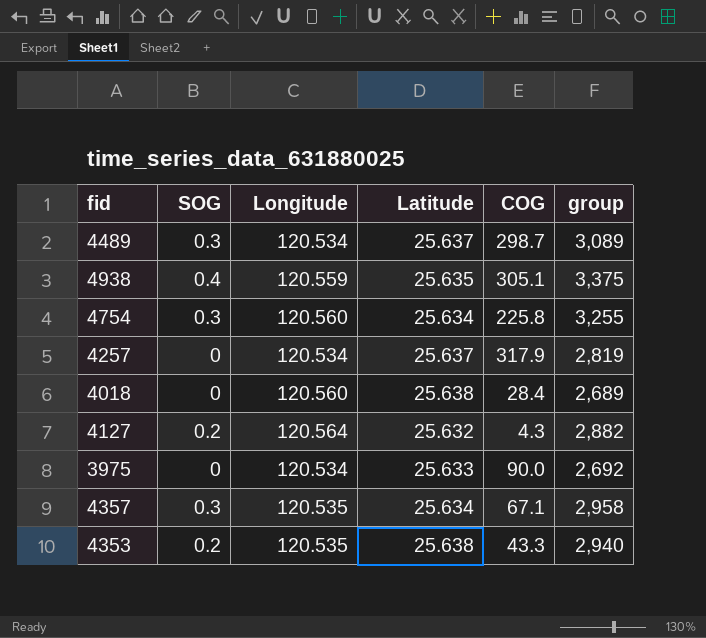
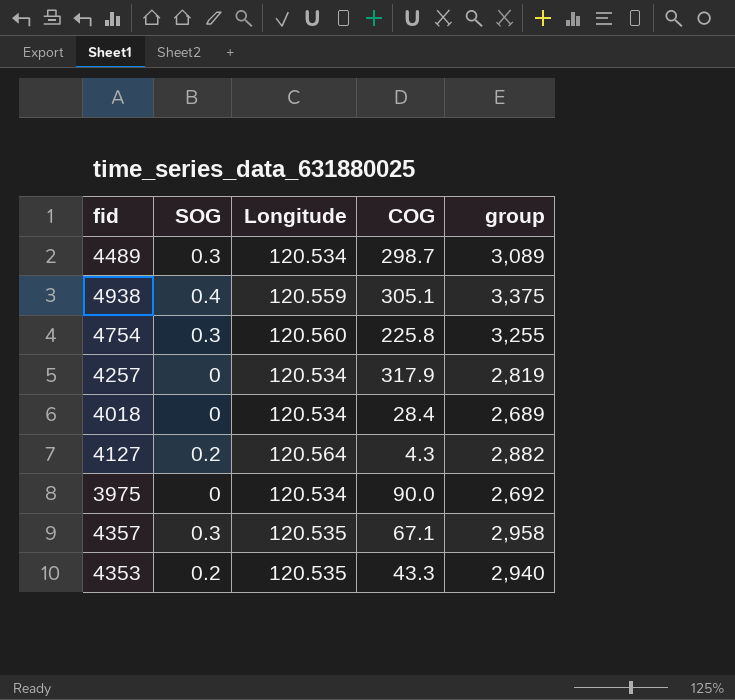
column Latitude | position: 4 -> none
4018 | Longitude: 120.560 -> 120.534

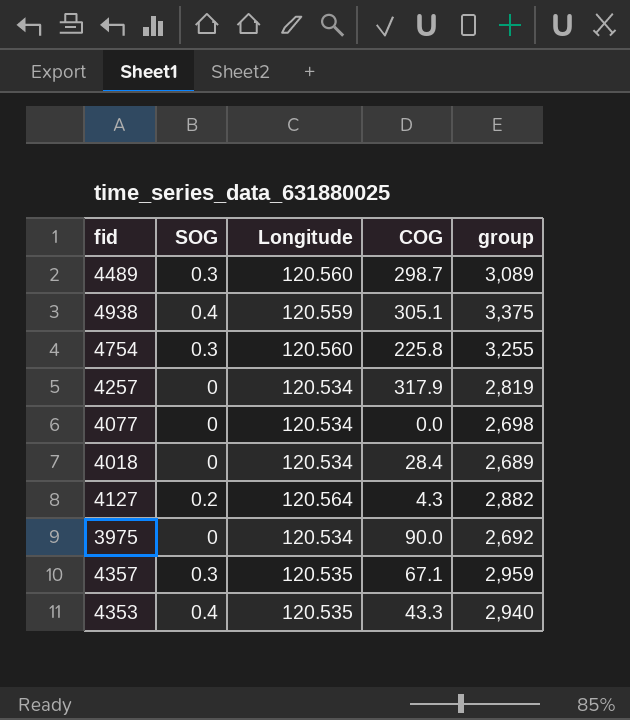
4489 | Longitude: 120.534 -> 120.560
row 4077: none -> 0 | 120.534 | 0.0 | 2,698
4357 | group: 2,958 -> 2,959
4353 | SOG: 0.2 -> 0.4

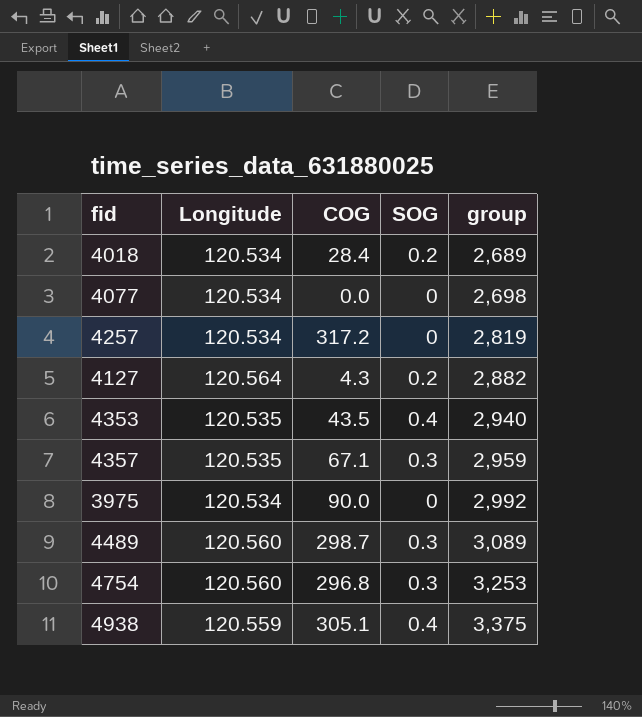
row order: none -> group ascending
column SOG | position: 2 -> 4
4018 | SOG: 0 -> 0.2
4257 | COG: 317.9 -> 317.2
4353 | COG: 43.3 -> 43.5
3975 | group: 2,692 -> 2,992
4754 | COG: 225.8 -> 296.8
4754 | group: 3,255 -> 3,253

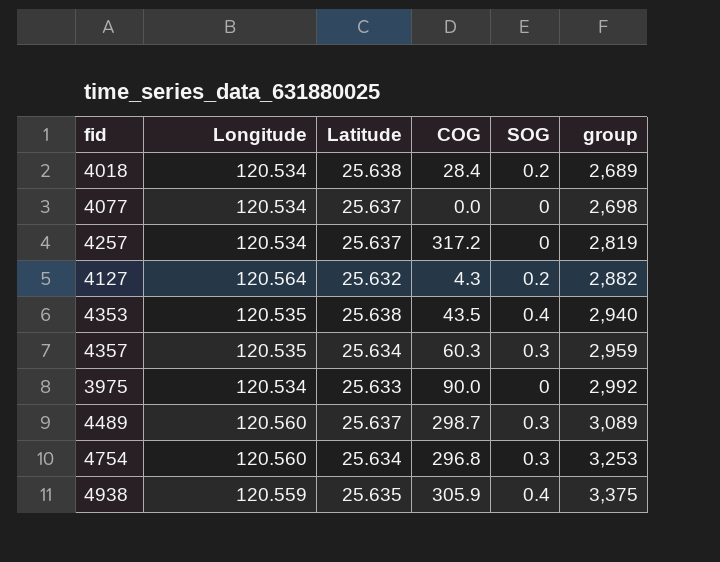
column Latitude | position: none -> 3
4357 | COG: 67.1 -> 60.3
4938 | COG: 305.1 -> 305.9

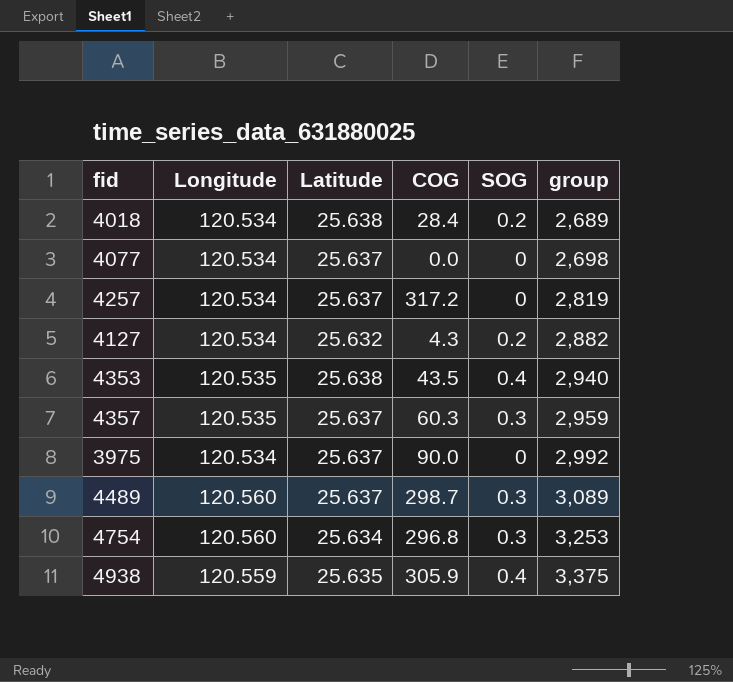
4127 | Longitude: 120.564 -> 120.534
4357 | Latitude: 25.634 -> 25.637
3975 | Latitude: 25.633 -> 25.637

